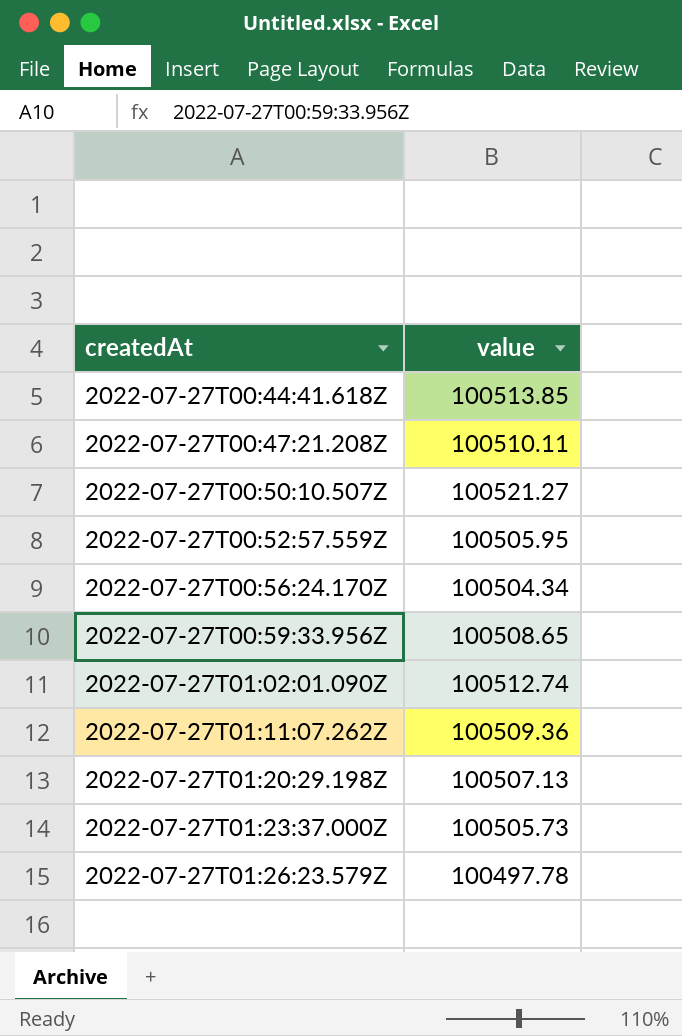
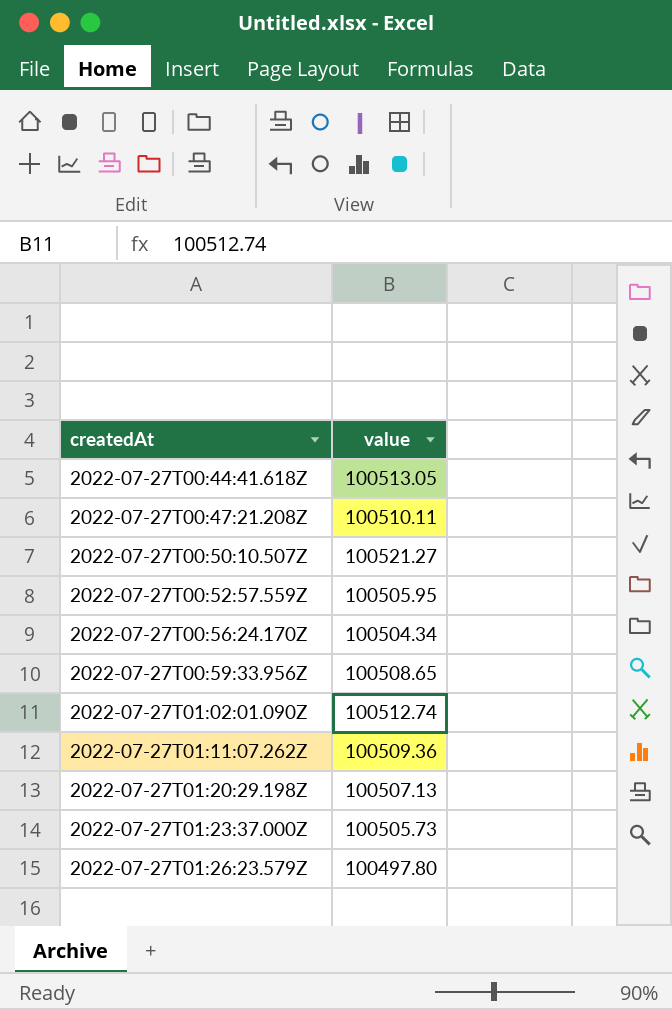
2022-07-27T00:44:41.618Z | value: 100513.85 -> 100513.05
2022-07-27T01:26:23.579Z | value: 100497.78 -> 100497.80

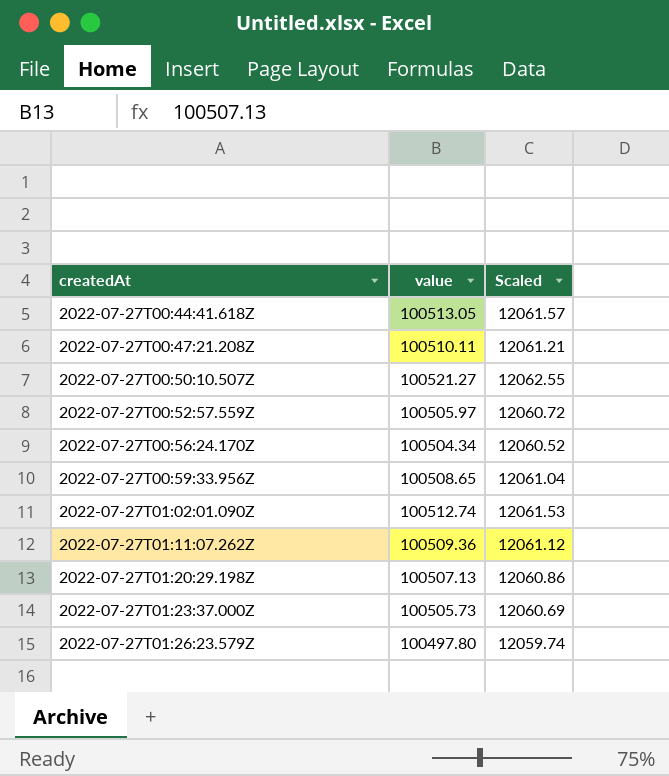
column Scaled | formula: none -> [value] * 0.12
2022-07-27T00:52:57.559Z | value: 100505.95 -> 100505.97

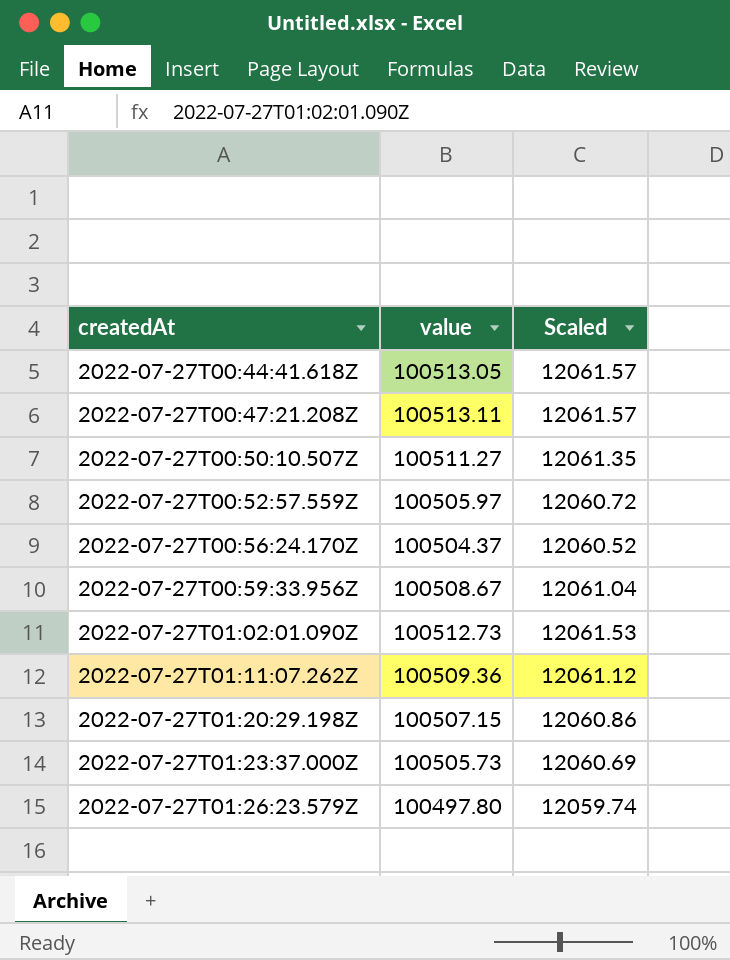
2022-07-27T00:47:21.208Z | value: 100510.11 -> 100513.11
2022-07-27T00:47:21.208Z | Scaled: 12061.21 -> 12061.57
2022-07-27T00:50:10.507Z | value: 100521.27 -> 100511.27
2022-07-27T00:50:10.507Z | Scaled: 12062.55 -> 12061.35
2022-07-27T00:56:24.170Z | value: 100504.34 -> 100504.37
2022-07-27T00:59:33.956Z | value: 100508.65 -> 100508.67
2022-07-27T01:02:01.090Z | value: 100512.74 -> 100512.73
2022-07-27T01:20:29.198Z | value: 100507.13 -> 100507.15

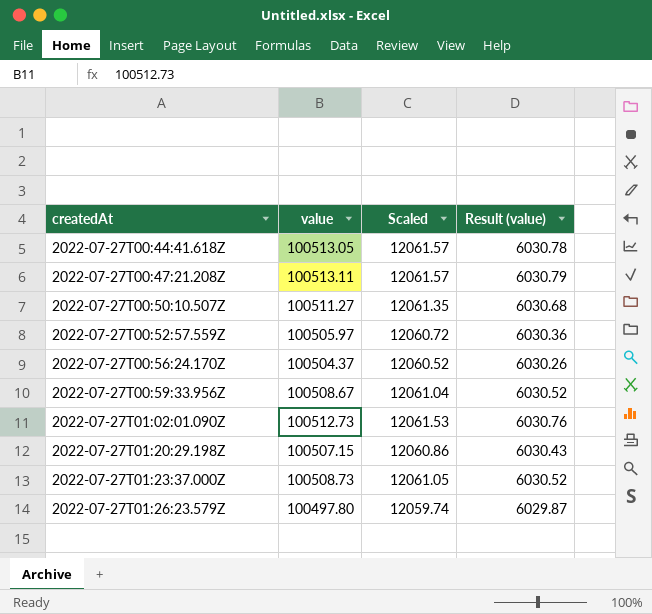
column Result (value) | formula: none -> [value] * 0.06
row 2022-07-27T01:11:07.262Z: 100509.36 | 12061.12 -> none
2022-07-27T01:23:37.000Z | value: 100505.73 -> 100508.73
2022-07-27T01:23:37.000Z | Scaled: 12060.69 -> 12061.05

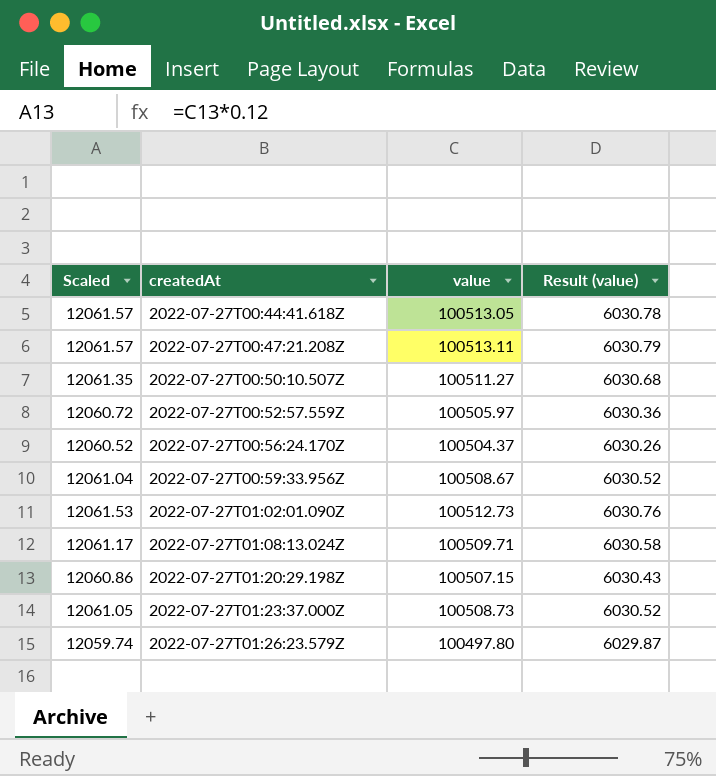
column Scaled | position: 3 -> 1
row 2022-07-27T01:08:13.024Z: none -> 12061.17 | 100509.71 | 6030.58

